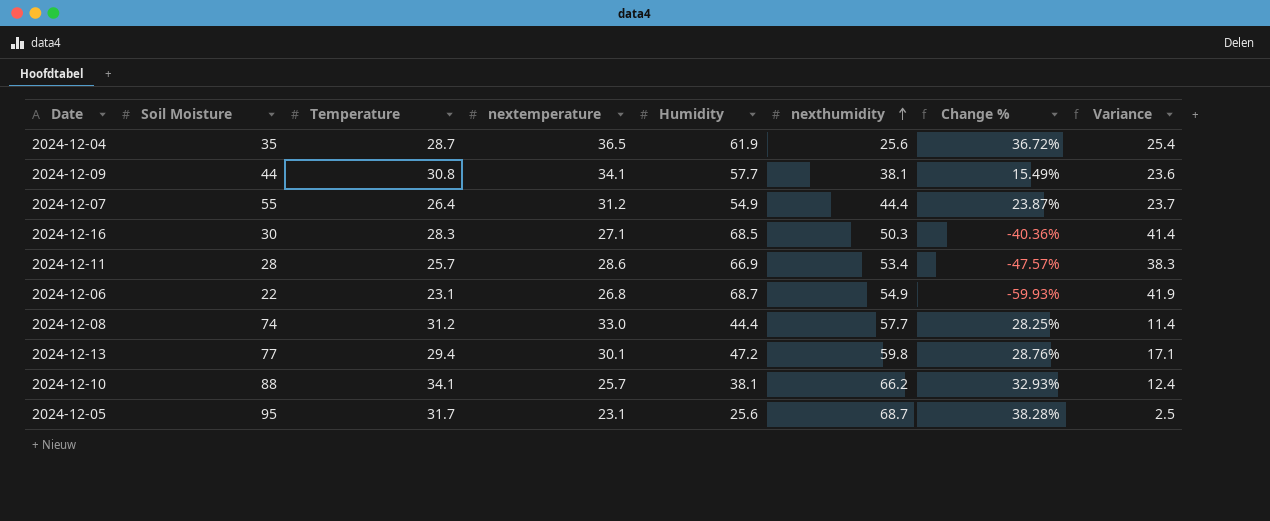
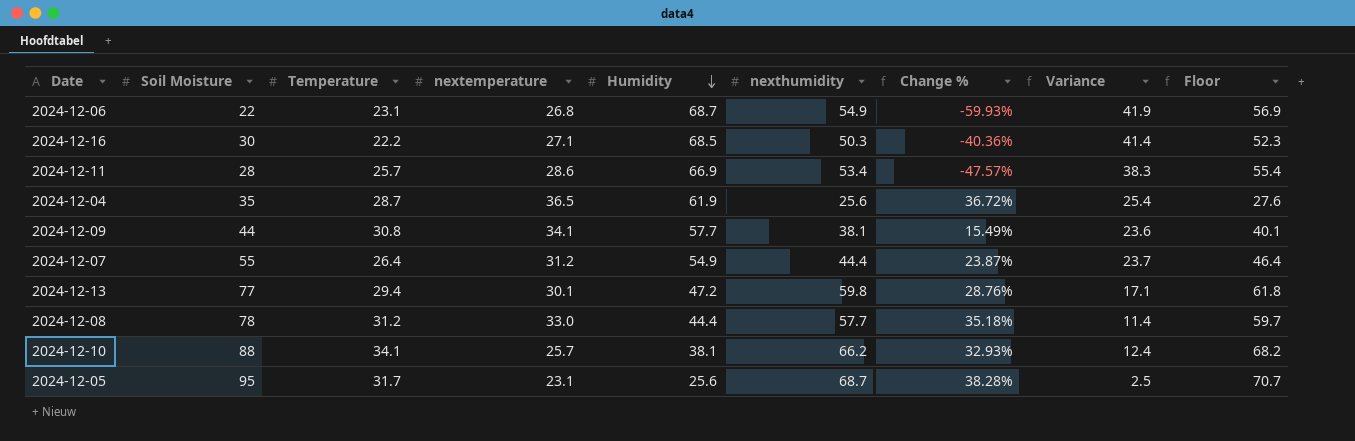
row order: nexthumidity ascending -> Humidity descending
column Floor | formula: none -> [nexthumidity] + 2
2024-12-16 | Temperature: 28.3 -> 22.2
2024-12-08 | Soil Moisture: 74 -> 78
2024-12-08 | Change %: 28.25% -> 35.18%

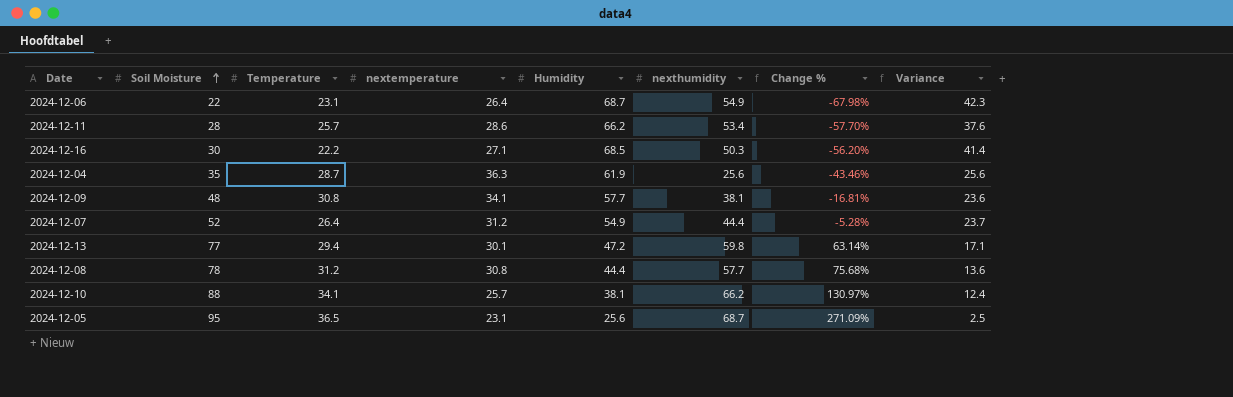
row order: Humidity descending -> Soil Moisture ascending
column Floor | formula: [nexthumidity] + 2 -> none
column Change % | formula: ([Soil Moisture] - [nexthumidity]) / [nexthumidity] -> ([Soil Moisture] - [Humidity]) / [Humidity]
2024-12-06 | nextemperature: 26.8 -> 26.4
2024-12-06 | Variance: 41.9 -> 42.3
2024-12-11 | Humidity: 66.9 -> 66.2
2024-12-11 | Variance: 38.3 -> 37.6
2024-12-04 | nextemperature: 36.5 -> 36.3
2024-12-04 | Variance: 25.4 -> 25.6
2024-12-09 | Soil Moisture: 44 -> 48
2024-12-07 | Soil Moisture: 55 -> 52
2024-12-08 | nextemperature: 33.0 -> 30.8
2024-12-08 | Variance: 11.4 -> 13.6
2024-12-05 | Temperature: 31.7 -> 36.5

